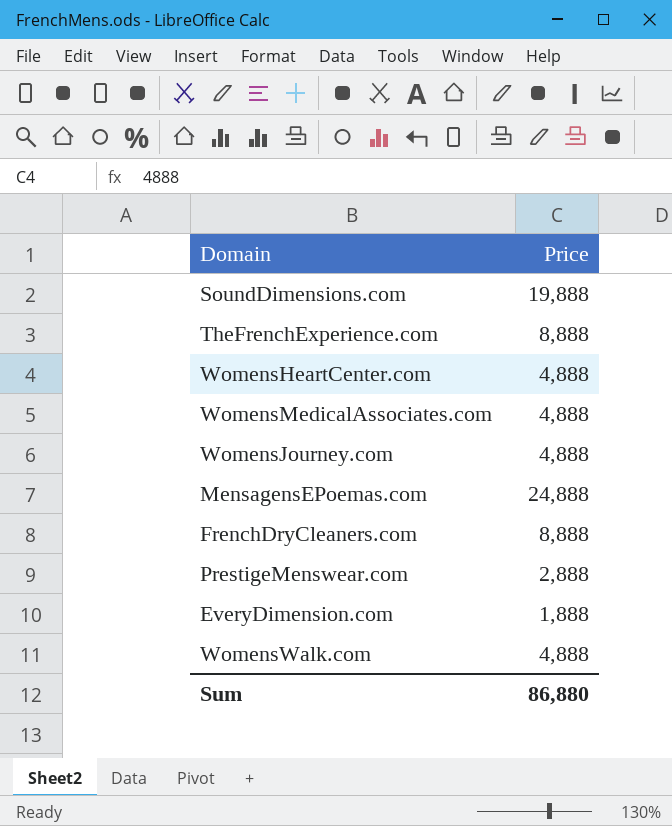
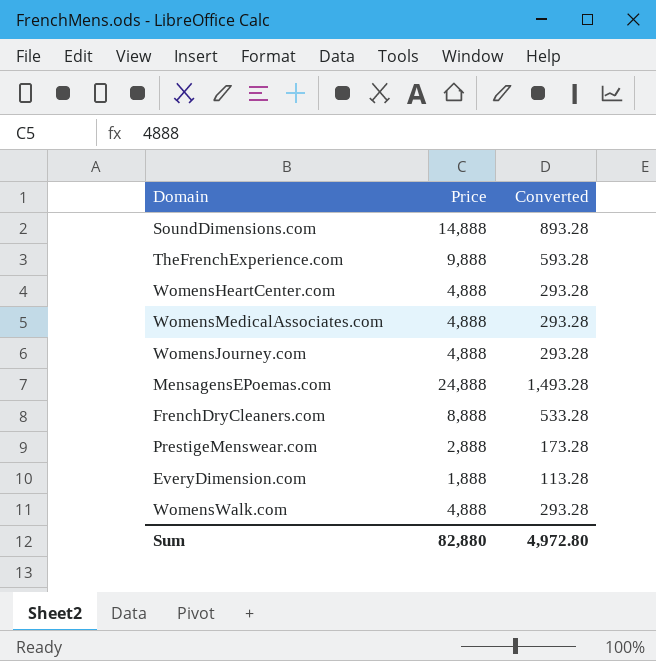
column Converted | formula: none -> [Price] * 0.06
SoundDimensions.com | Price: 19,888 -> 14,888
TheFrenchExperience.com | Price: 8,888 -> 9,888
Sum | Price: 86,880 -> 82,880

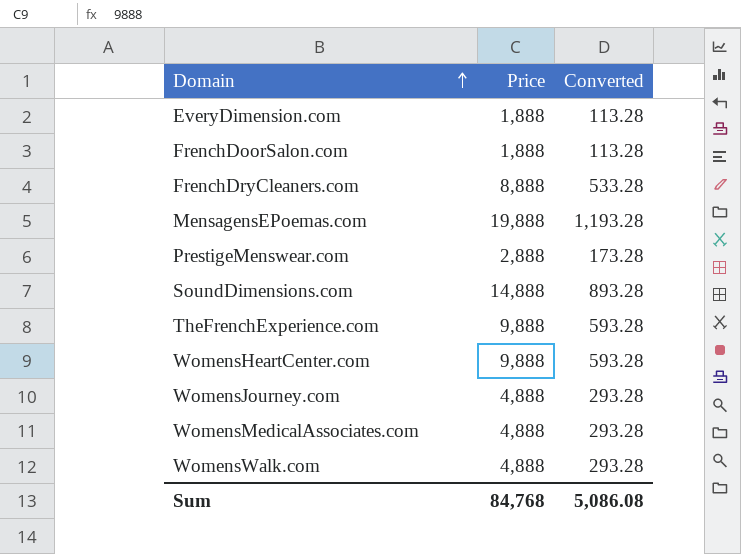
row order: none -> Domain ascending
row FrenchDoorSalon.com: none -> 1,888 | 113.28
MensagensEPoemas.com | Price: 24,888 -> 19,888
MensagensEPoemas.com | Converted: 1,493.28 -> 1,193.28
WomensHeartCenter.com | Price: 4,888 -> 9,888
WomensHeartCenter.com | Converted: 293.28 -> 593.28
Sum | Price: 82,880 -> 84,768
Sum | Converted: 4,972.80 -> 5,086.08

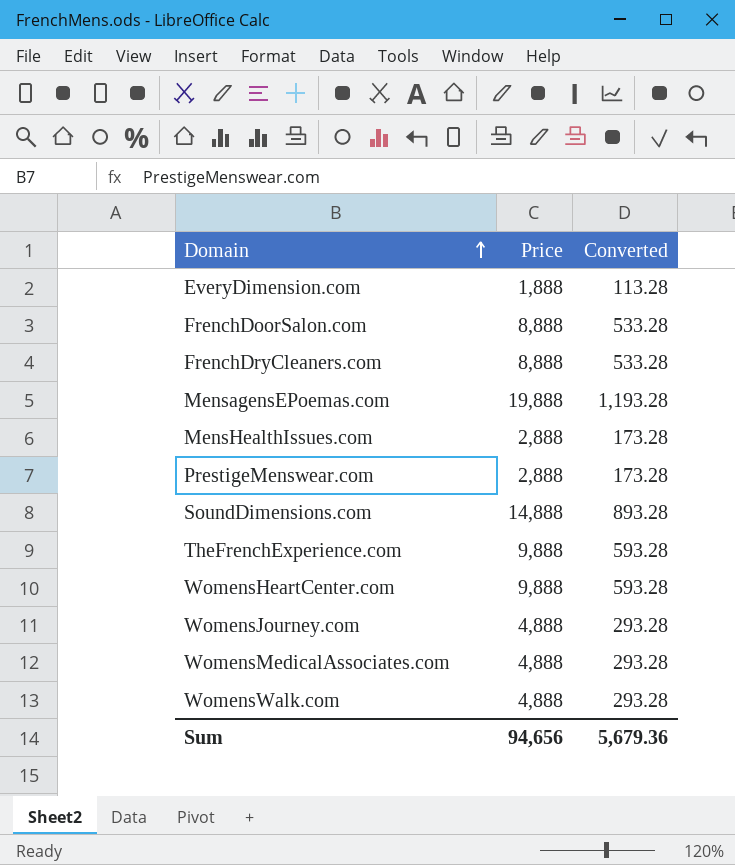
FrenchDoorSalon.com | Price: 1,888 -> 8,888
FrenchDoorSalon.com | Converted: 113.28 -> 533.28
row MensHealthIssues.com: none -> 2,888 | 173.28
Sum | Price: 84,768 -> 94,656
Sum | Converted: 5,086.08 -> 5,679.36

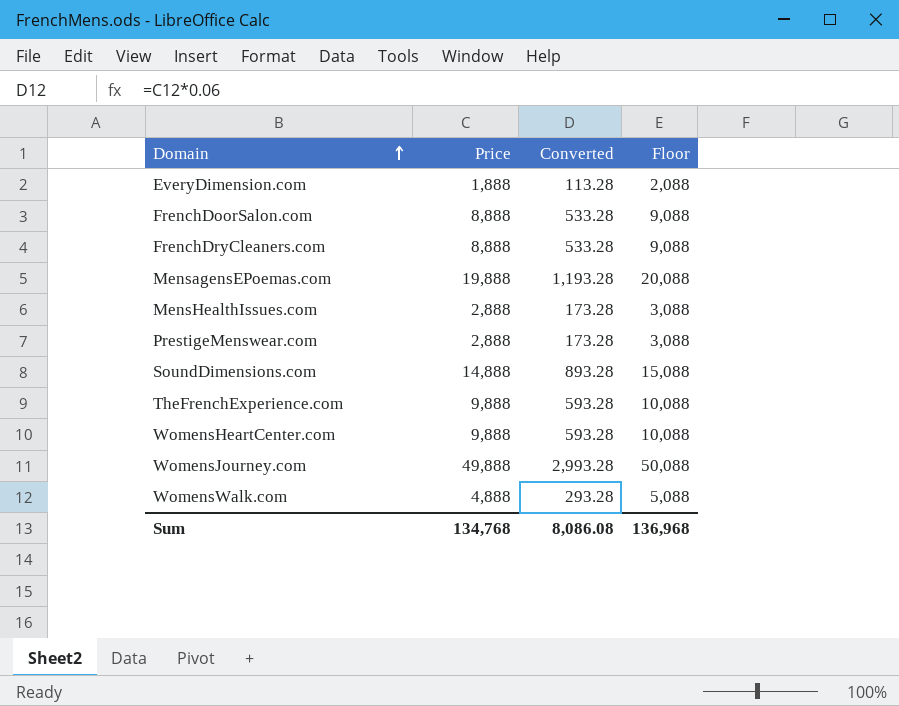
column Floor | formula: none -> [Price] + 200
row WomensMedicalAssociates.com: 4,888 | 293.28 -> none
WomensJourney.com | Price: 4,888 -> 49,888
WomensJourney.com | Converted: 293.28 -> 2,993.28
Sum | Price: 94,656 -> 134,768
Sum | Converted: 5,679.36 -> 8,086.08

